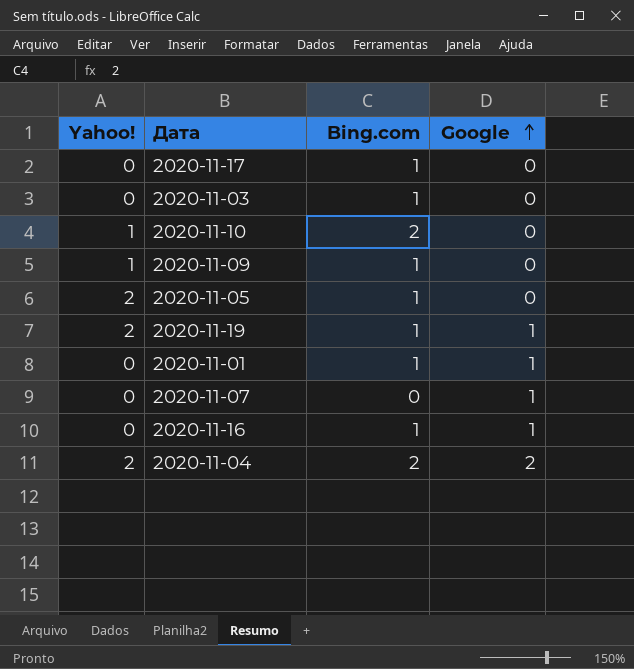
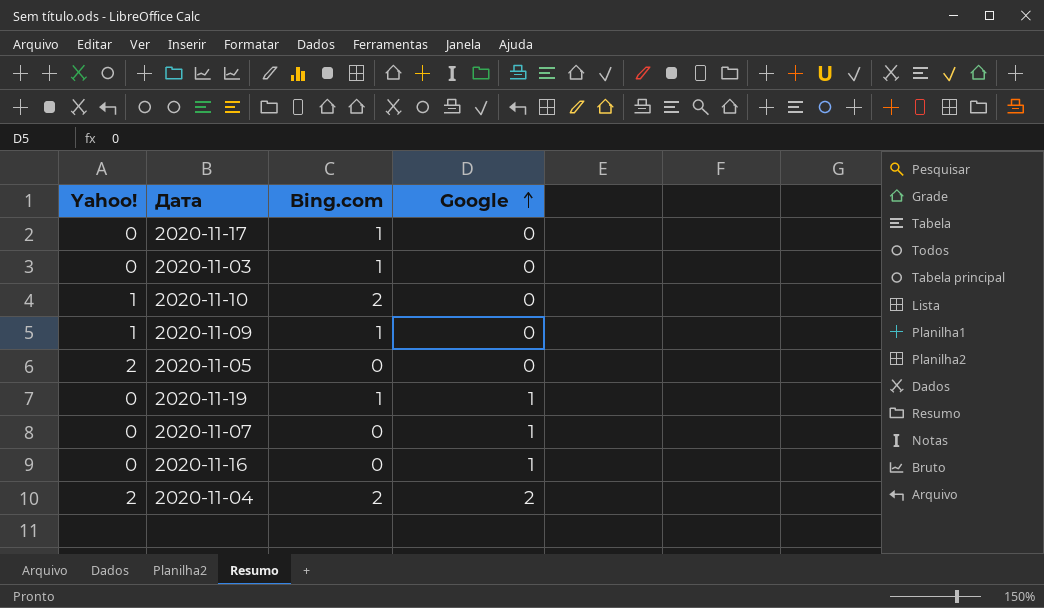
row 2020-11-01: 0 | 1 | 1 -> none
2020-11-05 | Bing.com: 1 -> 0
2020-11-19 | Yahoo!: 2 -> 0
2020-11-16 | Bing.com: 1 -> 0

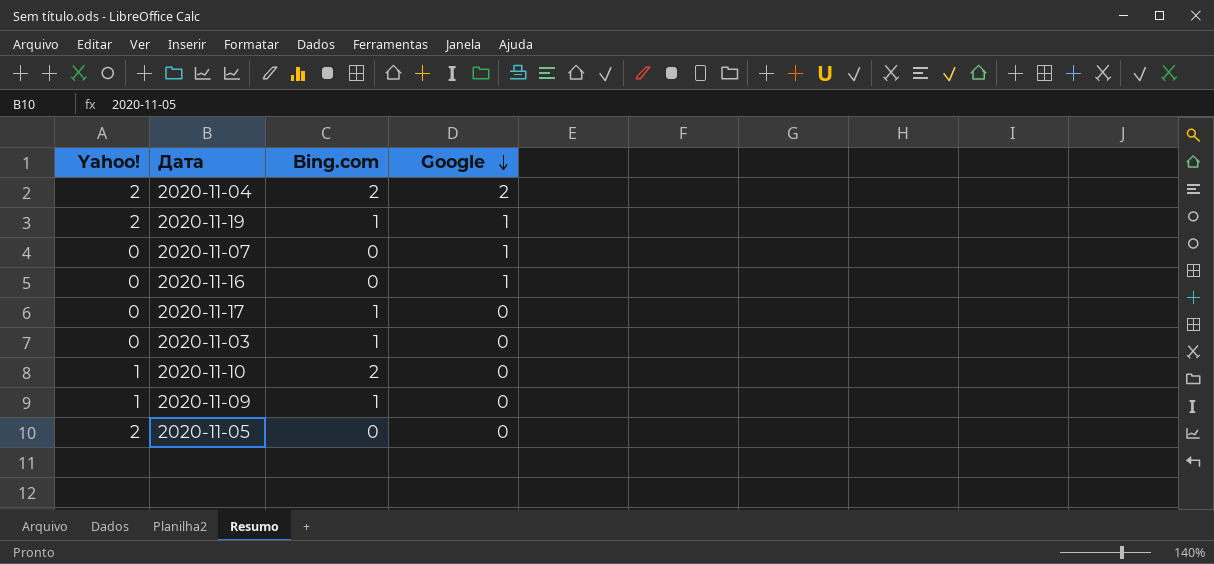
row order: Google ascending -> Google descending
2020-11-19 | Yahoo!: 0 -> 2

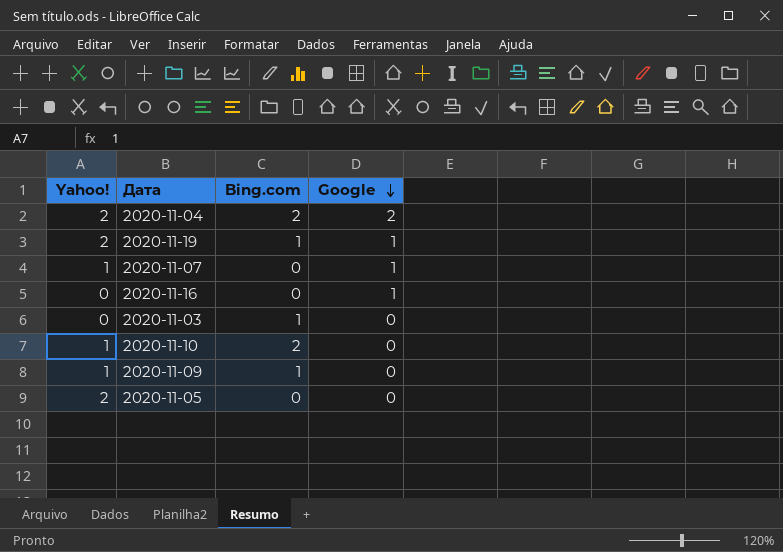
row 2020-11-17: 0 | 1 | 0 -> none
2020-11-07 | Yahoo!: 0 -> 1

